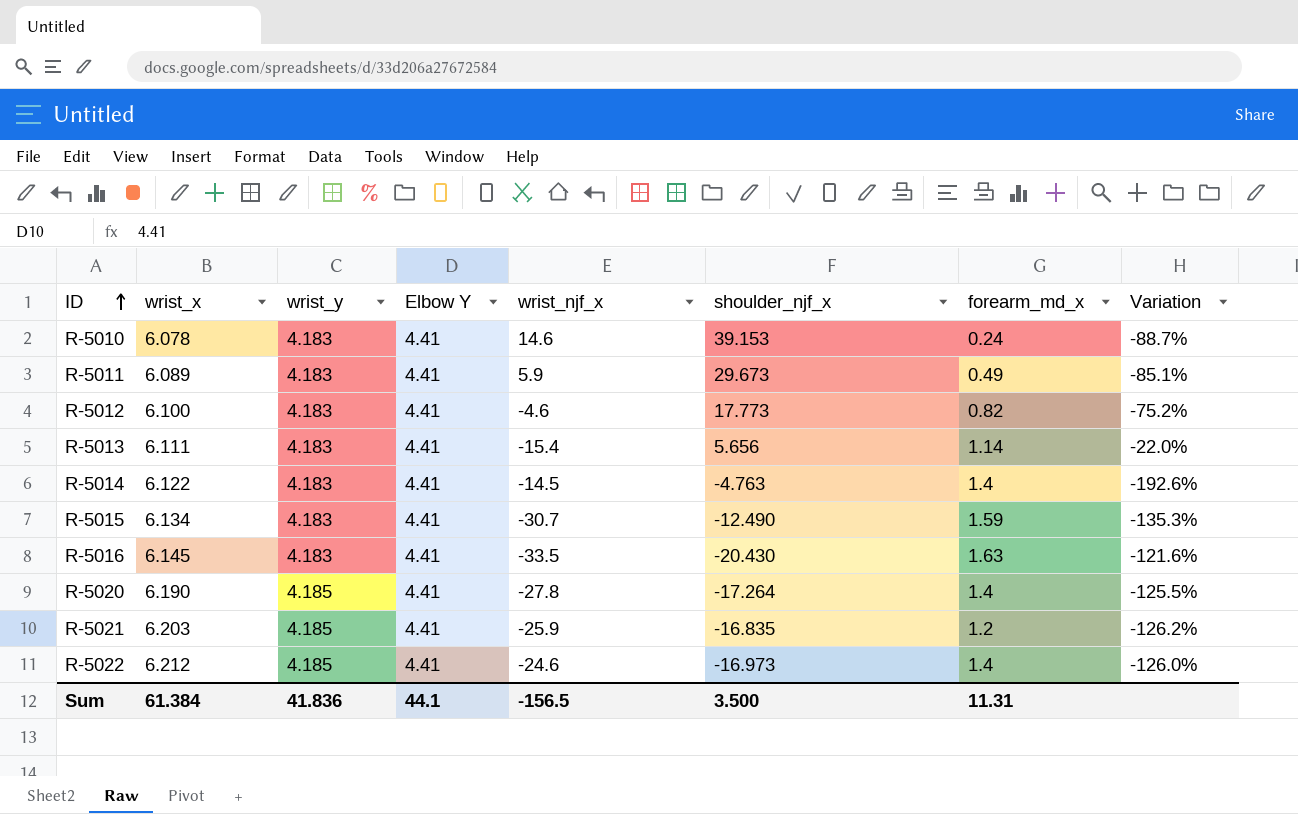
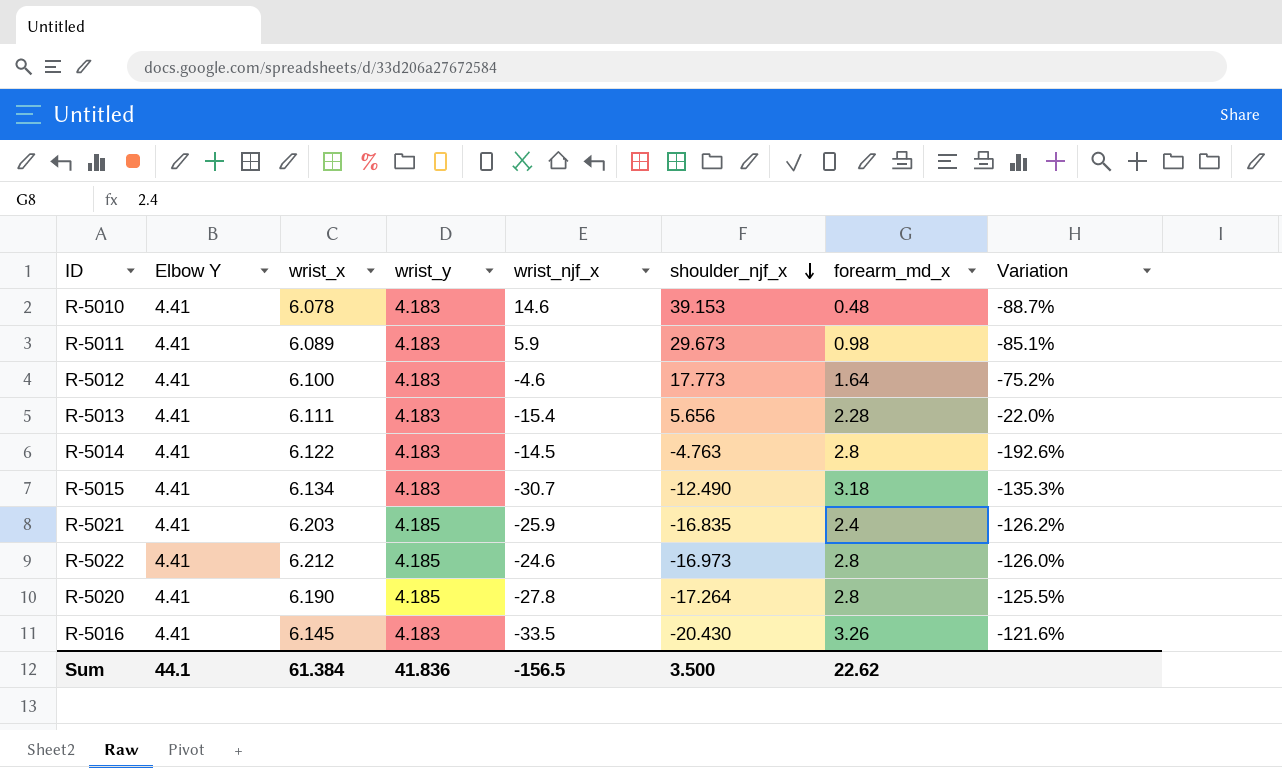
row order: ID ascending -> shoulder_njf_x descending
column Elbow Y | position: 4 -> 2
R-5010 | forearm_md_x: 0.24 -> 0.48
R-5011 | forearm_md_x: 0.49 -> 0.98
R-5012 | forearm_md_x: 0.82 -> 1.64
R-5013 | forearm_md_x: 1.14 -> 2.28
R-5014 | forearm_md_x: 1.4 -> 2.8
R-5015 | forearm_md_x: 1.59 -> 3.18
R-5021 | forearm_md_x: 1.2 -> 2.4
R-5022 | forearm_md_x: 1.4 -> 2.8
R-5020 | forearm_md_x: 1.4 -> 2.8
R-5016 | forearm_md_x: 1.63 -> 3.26
Sum | forearm_md_x: 11.31 -> 22.62

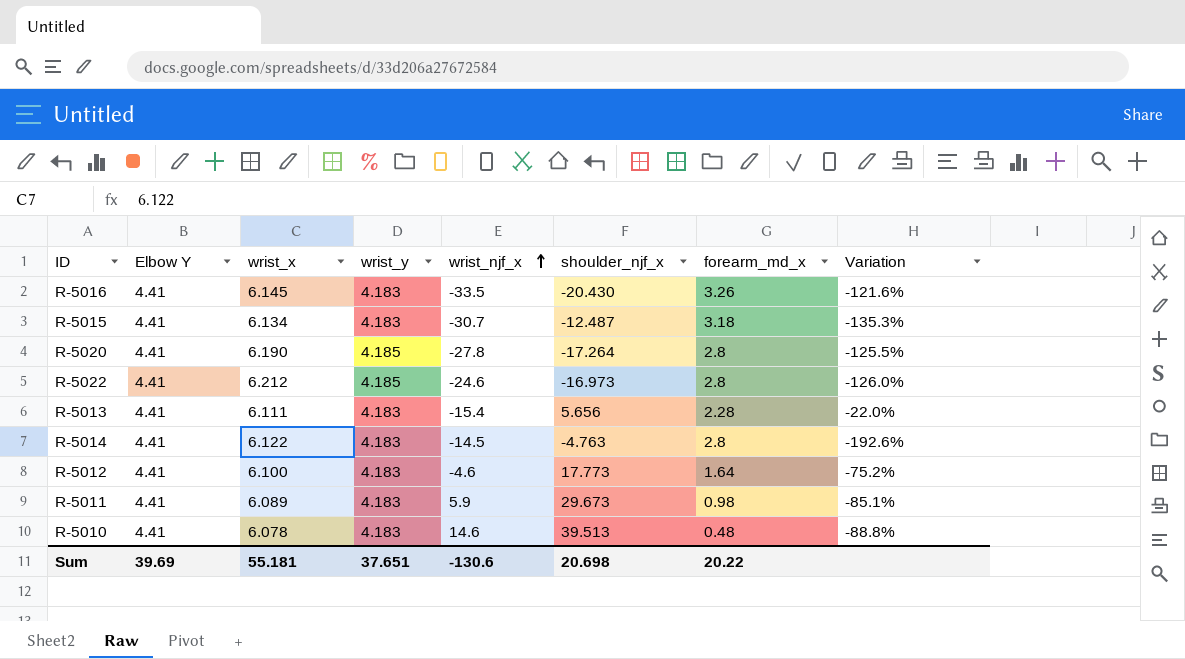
row order: shoulder_njf_x descending -> wrist_njf_x ascending
row R-5021: 4.41 | 6.203 | 4.185 | -25.9 | -16.835 | 2.4 | -126.2% -> none
R-5015 | shoulder_njf_x: -12.490 -> -12.487
R-5010 | shoulder_njf_x: 39.153 -> 39.513
R-5010 | Variation: -88.7% -> -88.8%
Sum | Elbow Y: 44.1 -> 39.69
Sum | wrist_x: 61.384 -> 55.181
Sum | wrist_y: 41.836 -> 37.651
Sum | wrist_njf_x: -156.5 -> -130.6
Sum | shoulder_njf_x: 3.500 -> 20.698
Sum | forearm_md_x: 22.62 -> 20.22

